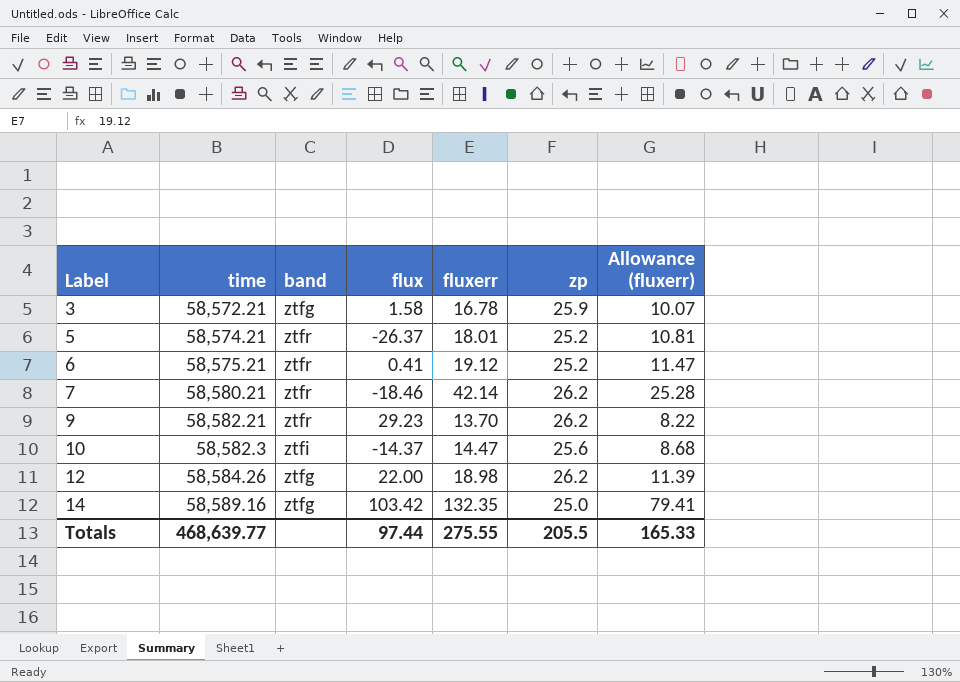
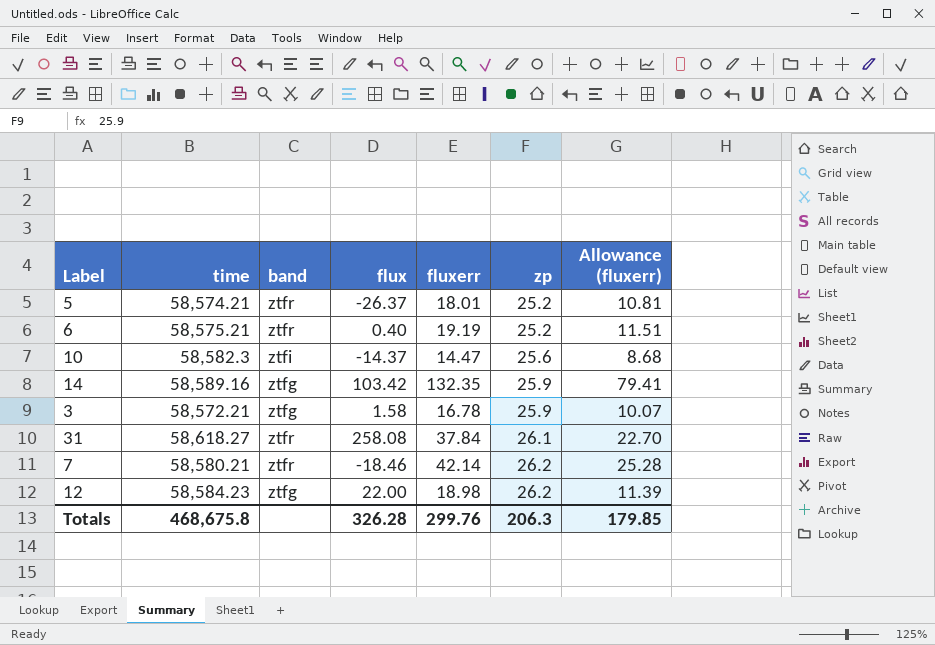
row order: Label ascending -> zp ascending
row 9: 58,582.21 | ztfr | 29.23 | 13.70 | 26.2 | 8.22 -> none
6 | flux: 0.41 -> 0.40
6 | fluxerr: 19.12 -> 19.19
6 | Allowance (fluxerr): 11.47 -> 11.51
14 | zp: 25.0 -> 25.9
row 31: none -> 58,618.27 | ztfr | 258.08 | 37.84 | 26.1 | 22.70
12 | time: 58,584.26 -> 58,584.23
Totals | time: 468,639.77 -> 468,675.8
Totals | flux: 97.44 -> 326.28
Totals | fluxerr: 275.55 -> 299.76
Totals | zp: 205.5 -> 206.3
Totals | Allowance (fluxerr): 165.33 -> 179.85

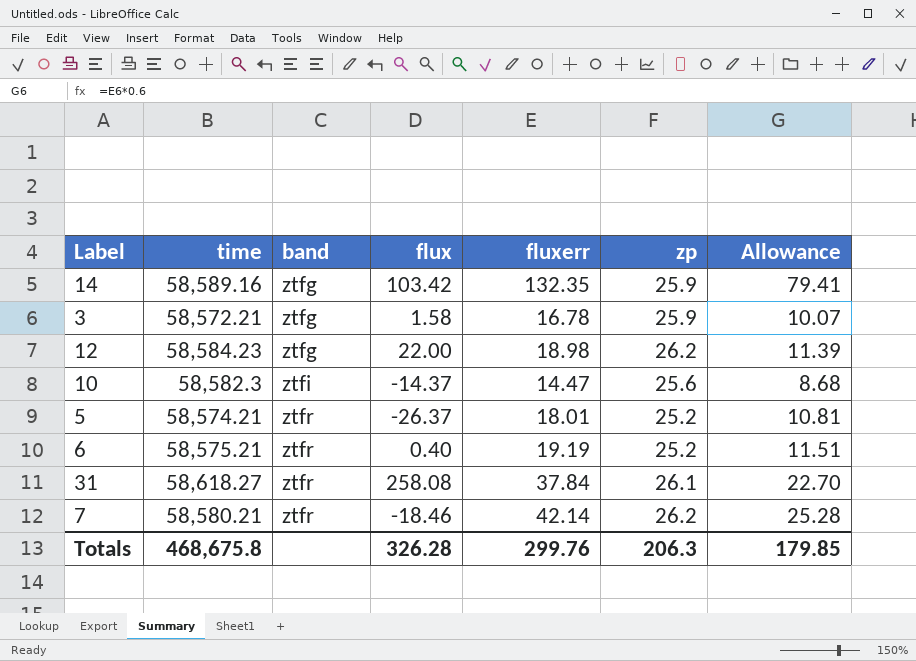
row order: zp ascending -> band ascending
column name: Allowance (fluxerr) -> Allowance

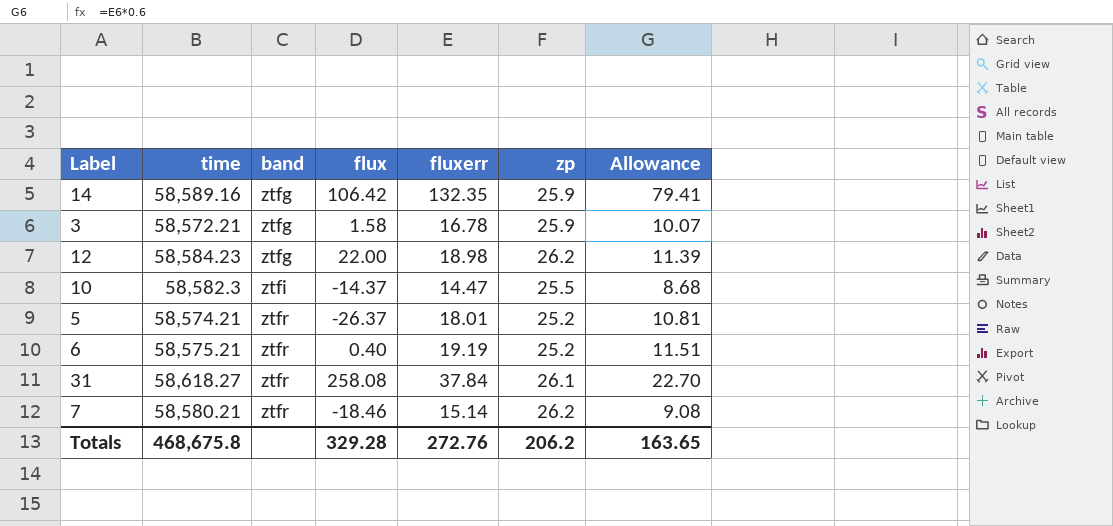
14 | flux: 103.42 -> 106.42
10 | zp: 25.6 -> 25.5
7 | fluxerr: 42.14 -> 15.14
7 | Allowance: 25.28 -> 9.08
Totals | flux: 326.28 -> 329.28
Totals | fluxerr: 299.76 -> 272.76
Totals | zp: 206.3 -> 206.2
Totals | Allowance: 179.85 -> 163.65

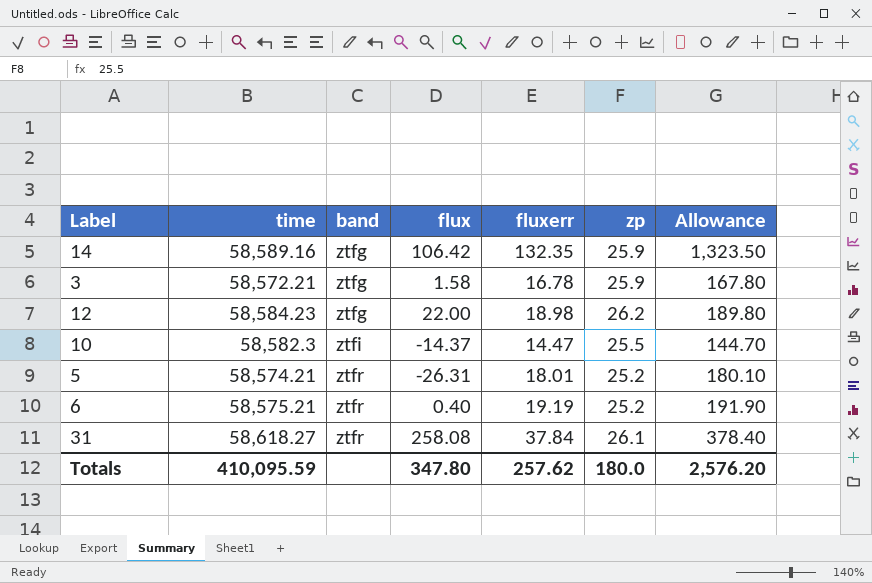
column Allowance | formula: [fluxerr] * 0.6 -> [fluxerr] * 10
row 7: 58,580.21 | ztfr | -18.46 | 15.14 | 26.2 | 9.08 -> none
5 | flux: -26.37 -> -26.31
Totals | time: 468,675.8 -> 410,095.59
Totals | flux: 329.28 -> 347.80
Totals | fluxerr: 272.76 -> 257.62
Totals | zp: 206.2 -> 180.0
Totals | Allowance: 163.65 -> 2,576.20

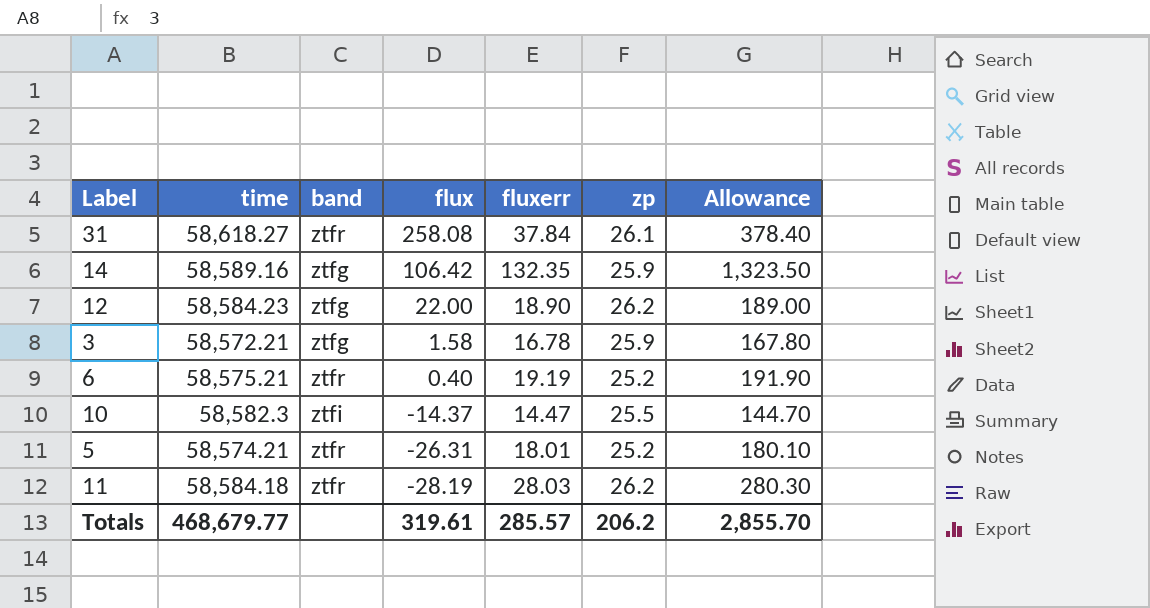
row order: band ascending -> flux descending
12 | fluxerr: 18.98 -> 18.90
12 | Allowance: 189.80 -> 189.00
row 11: none -> 58,584.18 | ztfr | -28.19 | 28.03 | 26.2 | 280.30
Totals | time: 410,095.59 -> 468,679.77
Totals | flux: 347.80 -> 319.61
Totals | fluxerr: 257.62 -> 285.57
Totals | zp: 180.0 -> 206.2
Totals | Allowance: 2,576.20 -> 2,855.70

